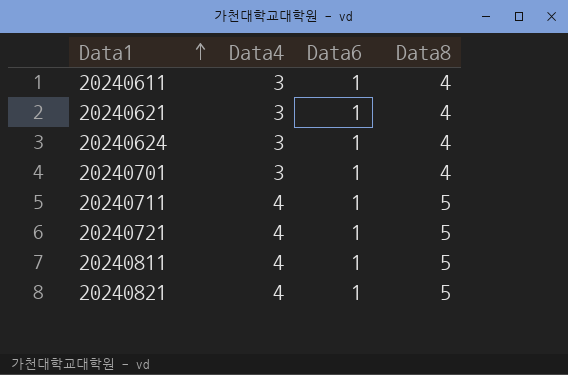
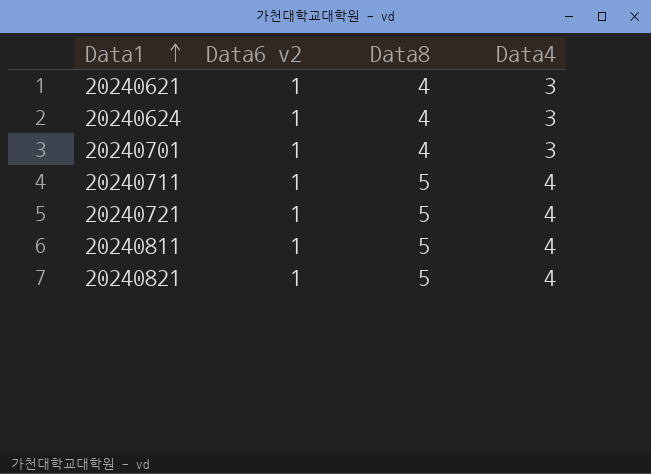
column name: Data6 -> Data6 v2
column Data4 | position: 2 -> 4
row 20240611: 3 | 1 | 4 -> none

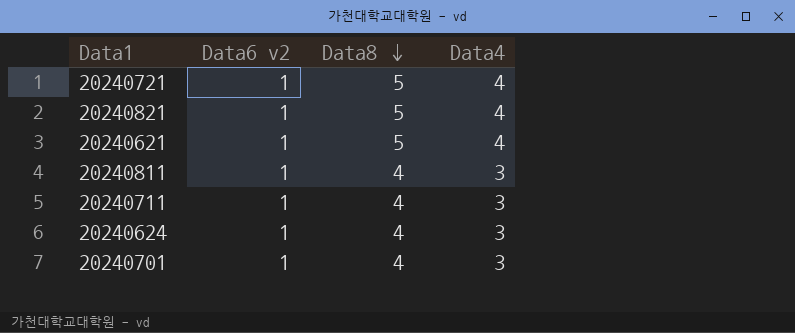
row order: Data1 ascending -> Data8 descending
20240621 | Data8: 4 -> 5
20240621 | Data4: 3 -> 4
20240811 | Data8: 5 -> 4
20240811 | Data4: 4 -> 3
20240711 | Data8: 5 -> 4
20240711 | Data4: 4 -> 3

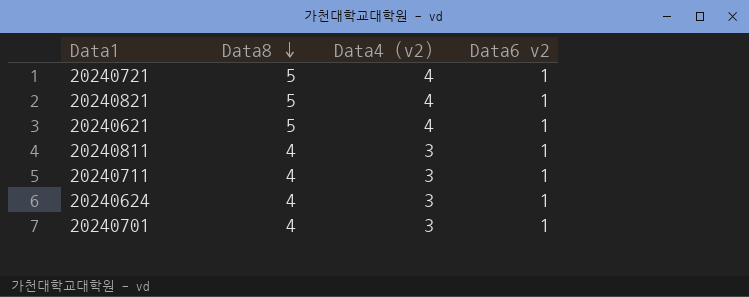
column name: Data4 -> Data4 (v2)
column Data6 v2 | position: 2 -> 4

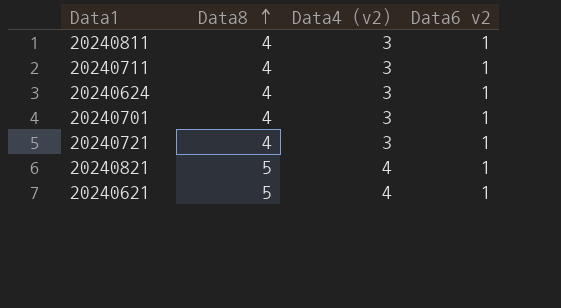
row order: Data8 descending -> Data8 ascending
20240721 | Data8: 5 -> 4
20240721 | Data4 (v2): 4 -> 3

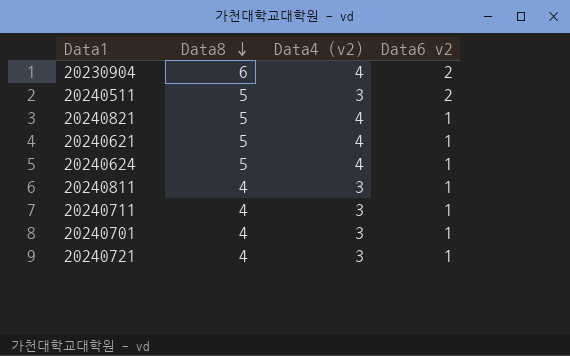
row order: Data8 ascending -> Data8 descending
row 20230904: none -> 6 | 4 | 2
row 20240511: none -> 5 | 3 | 2
20240624 | Data8: 4 -> 5
20240624 | Data4 (v2): 3 -> 4

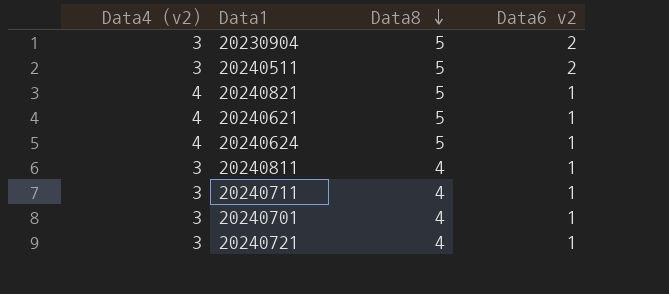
column Data4 (v2) | position: 3 -> 1
20230904 | Data4 (v2): 4 -> 3
20230904 | Data8: 6 -> 5

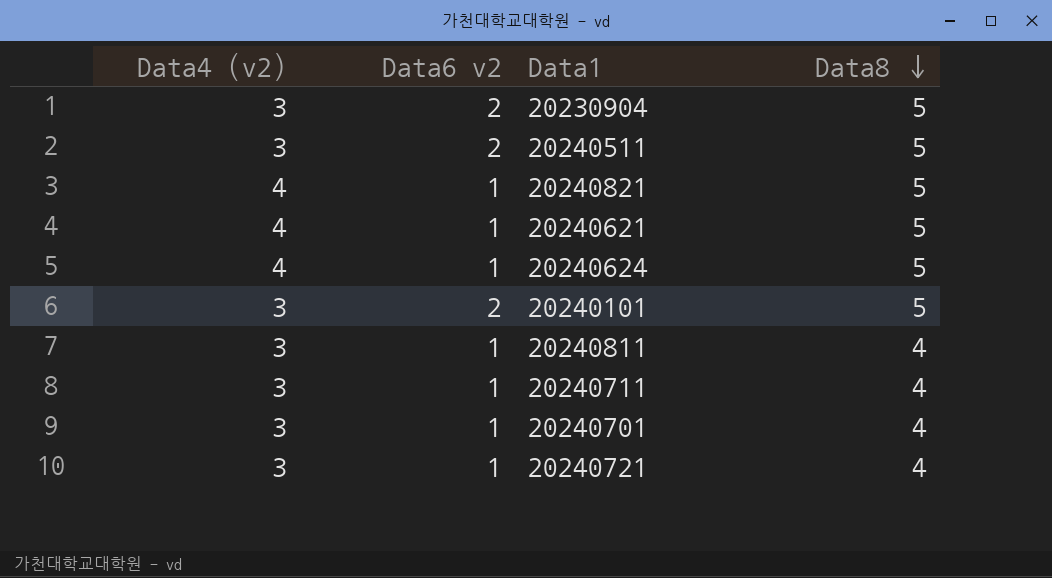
column Data6 v2 | position: 4 -> 2
row 20240101: none -> 3 | 2 | 5

